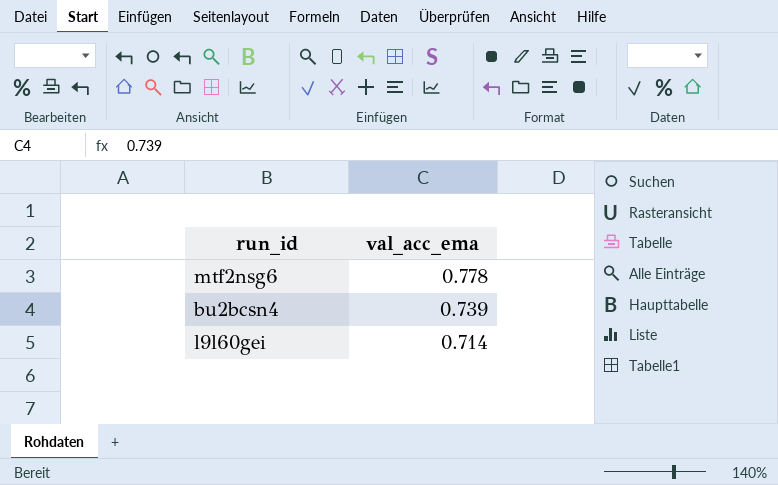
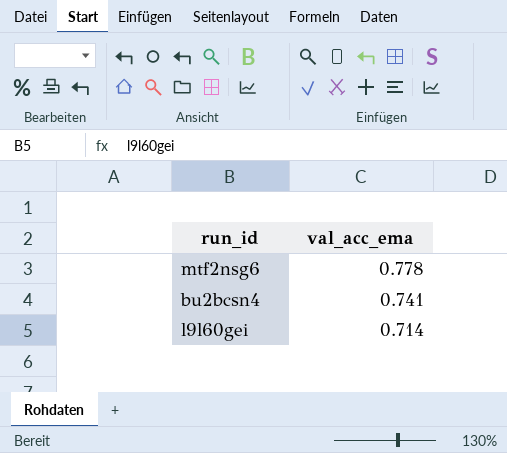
bu2bcsn4 | val_acc_ema: 0.739 -> 0.741

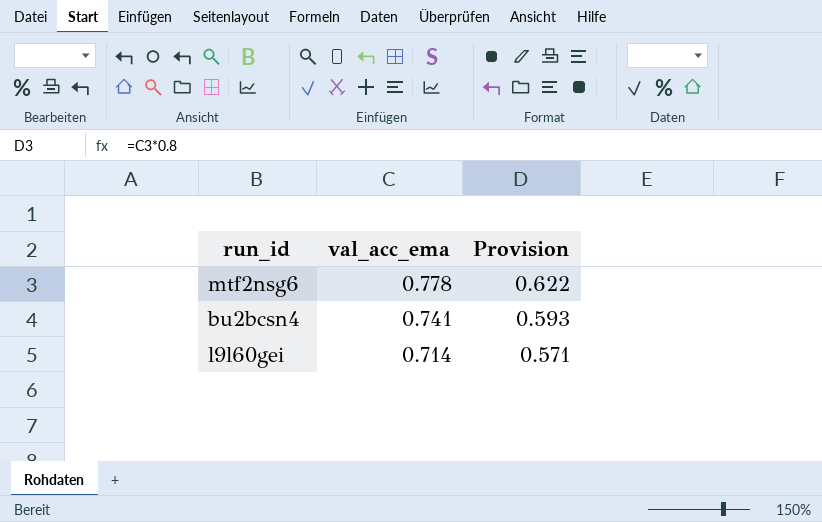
column Provision | formula: none -> [val_acc_ema] * 0.8

